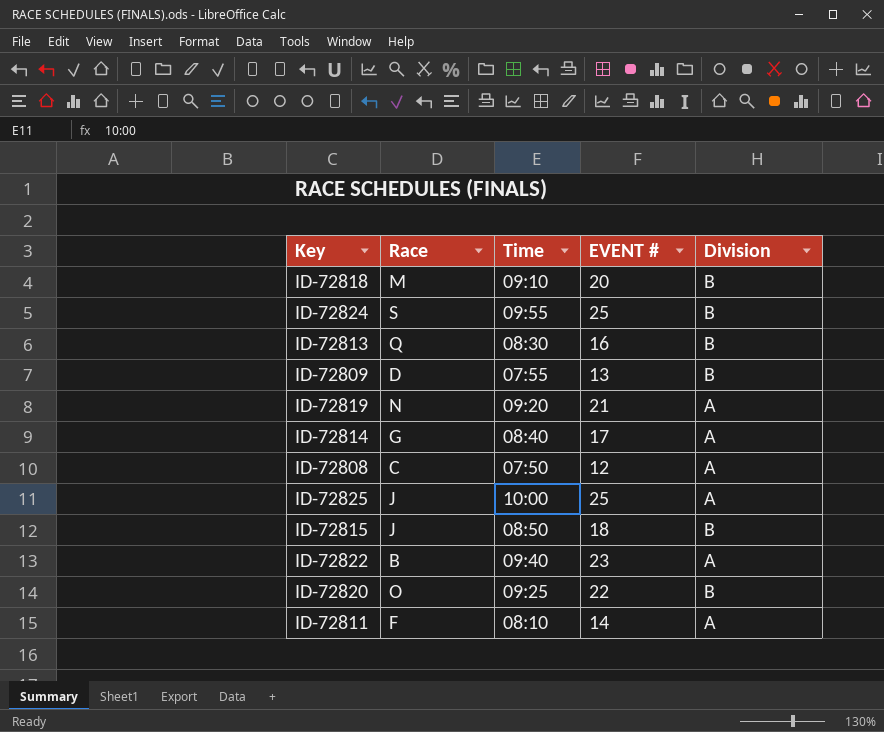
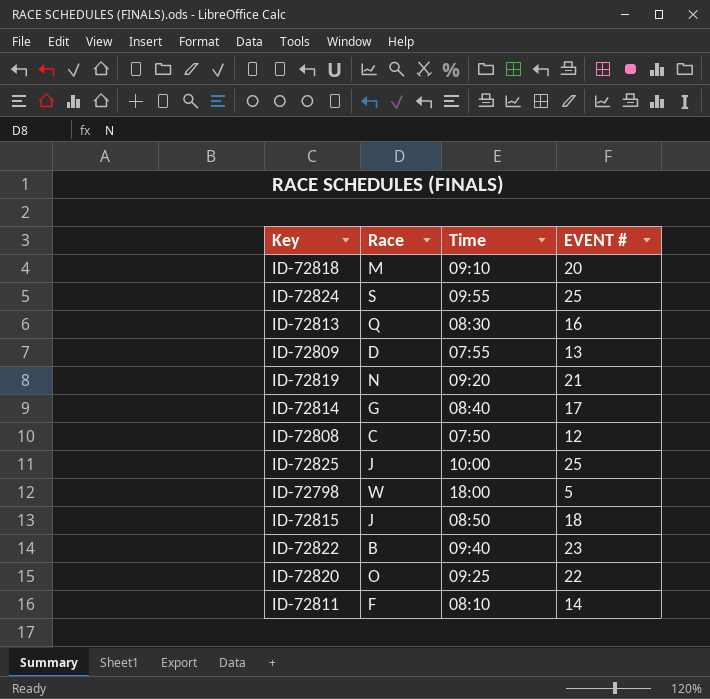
column Division | position: 5 -> none
row ID-72798: none -> W | 18:00 | 5

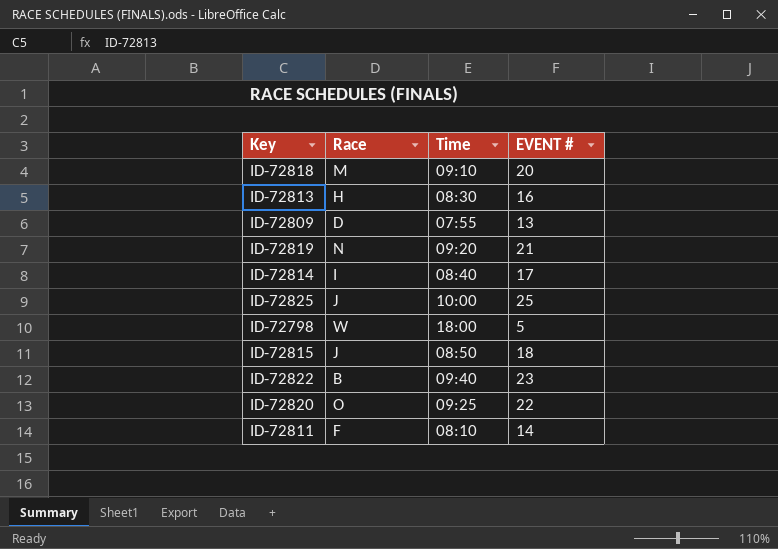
row ID-72824: S | 09:55 | 25 -> none
row ID-72808: C | 07:50 | 12 -> none
ID-72813 | Race: Q -> H
ID-72814 | Race: G -> I

